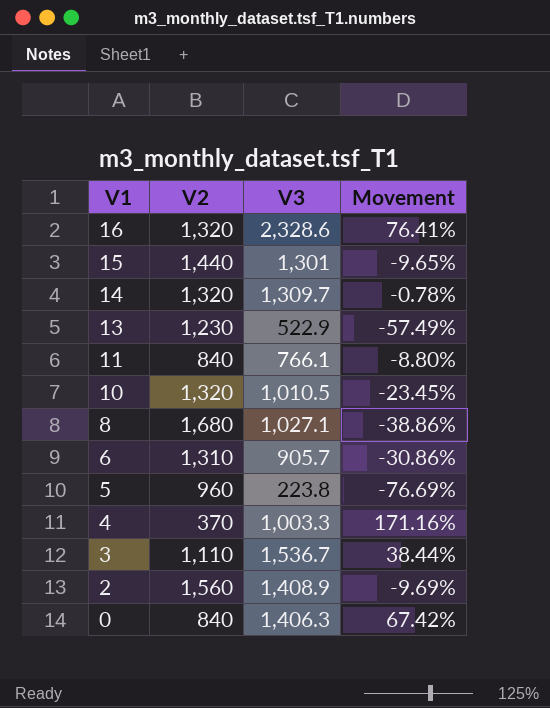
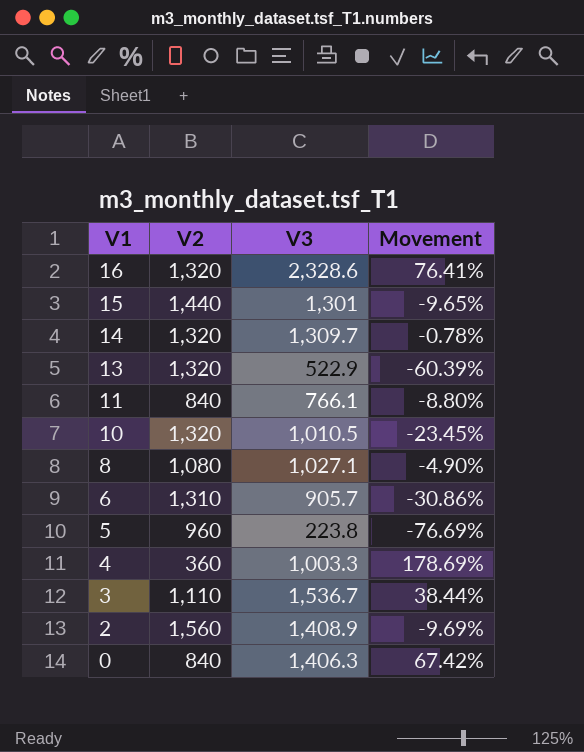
13 | V2: 1,230 -> 1,320
13 | Movement: -57.49% -> -60.39%
8 | V2: 1,680 -> 1,080
8 | Movement: -38.86% -> -4.90%
4 | V2: 370 -> 360
4 | Movement: 171.16% -> 178.69%

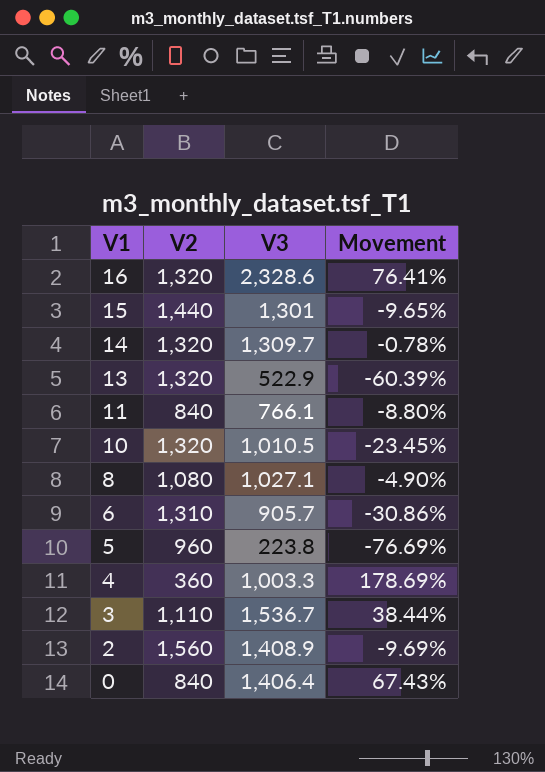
0 | V3: 1,406.3 -> 1,406.4
0 | Movement: 67.42% -> 67.43%

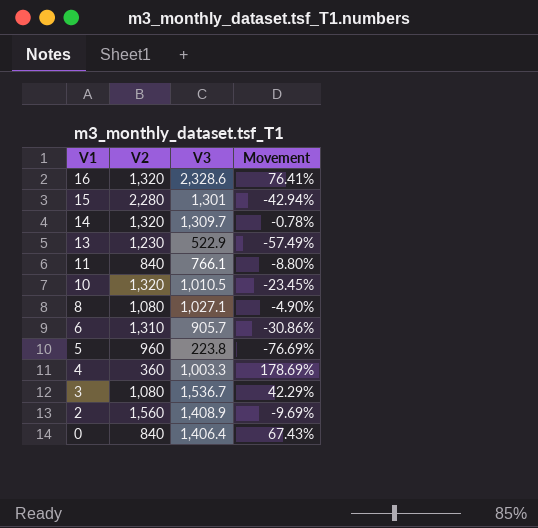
15 | V2: 1,440 -> 2,280
15 | Movement: -9.65% -> -42.94%
13 | V2: 1,320 -> 1,230
13 | Movement: -60.39% -> -57.49%
3 | V2: 1,110 -> 1,080
3 | Movement: 38.44% -> 42.29%

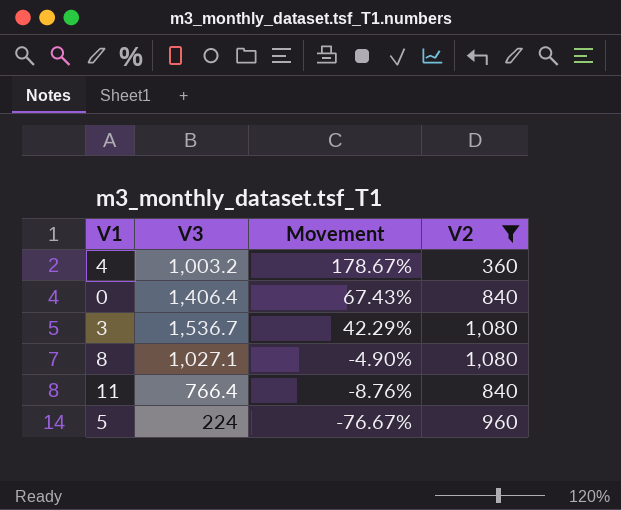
filter: none -> V2 <= 1,080
row order: V1 descending -> Movement descending
column V2 | position: 2 -> 4
4 | V3: 1,003.3 -> 1,003.2
4 | Movement: 178.69% -> 178.67%
11 | V3: 766.1 -> 766.4
11 | Movement: -8.80% -> -8.76%
5 | V3: 223.8 -> 224
5 | Movement: -76.69% -> -76.67%

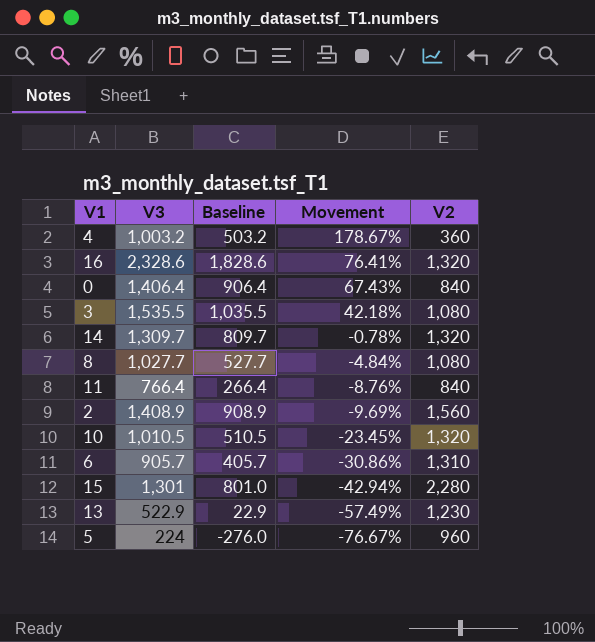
filter: V2 <= 1,080 -> none
column Baseline | formula: none -> [V3] - 500
3 | V3: 1,536.7 -> 1,535.5
3 | Movement: 42.29% -> 42.18%
8 | V3: 1,027.1 -> 1,027.7
8 | Movement: -4.90% -> -4.84%

